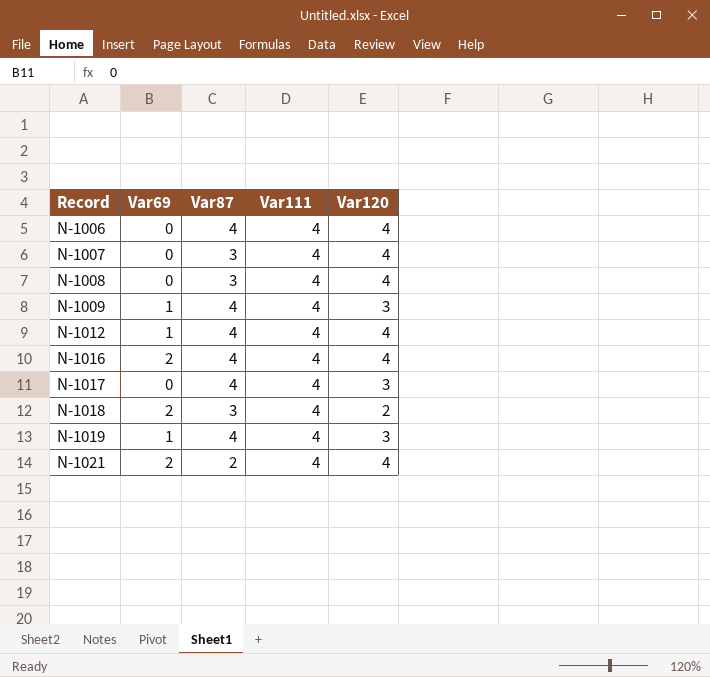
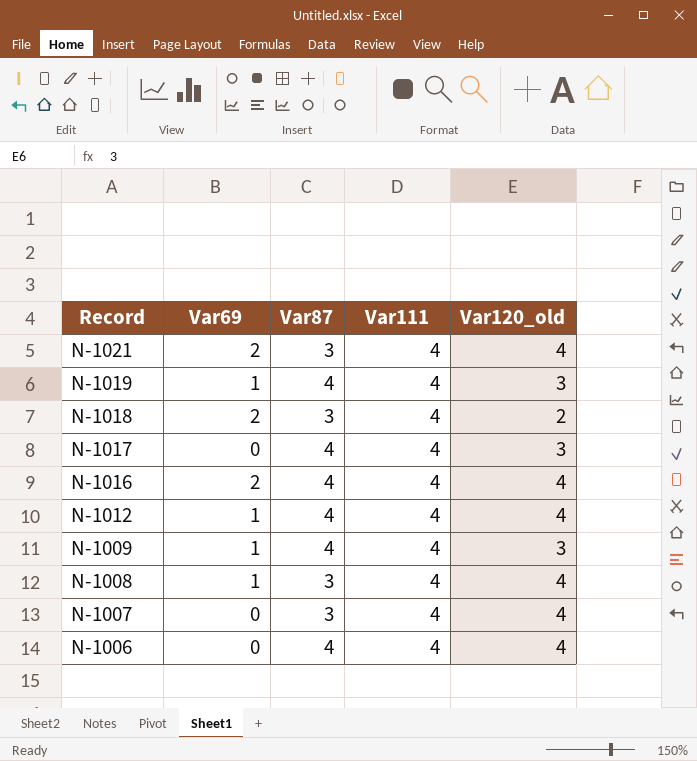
row order: Record ascending -> Record descending
column name: Var120 -> Var120_old
N-1021 | Var87: 2 -> 3
N-1008 | Var69: 0 -> 1

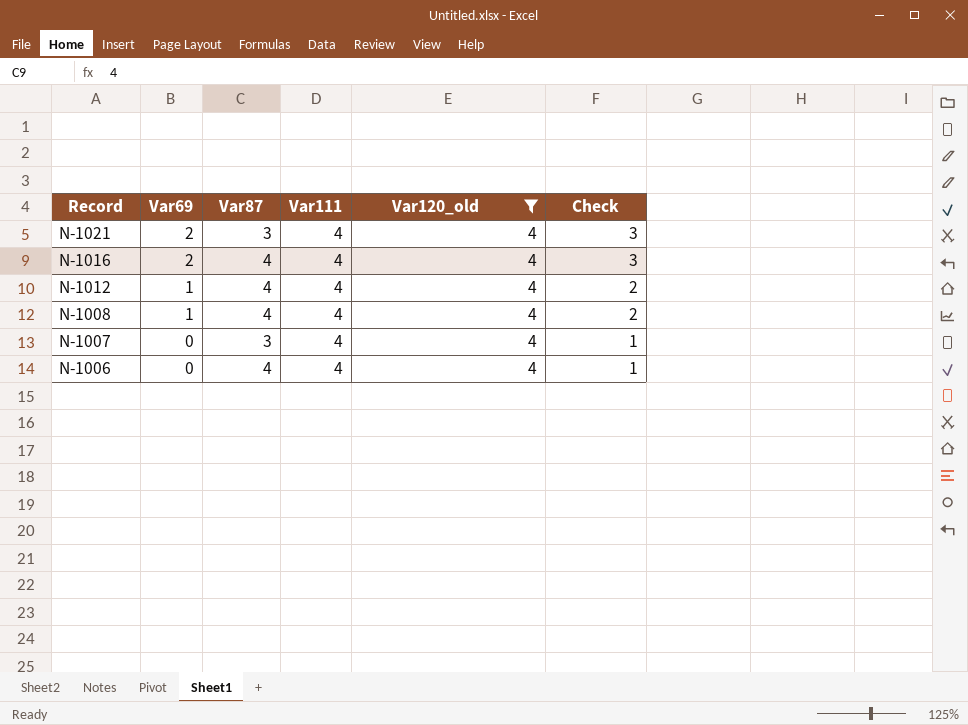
filter: none -> Var120_old = 4
column Check | formula: none -> [Var69] + 1
N-1008 | Var87: 3 -> 4

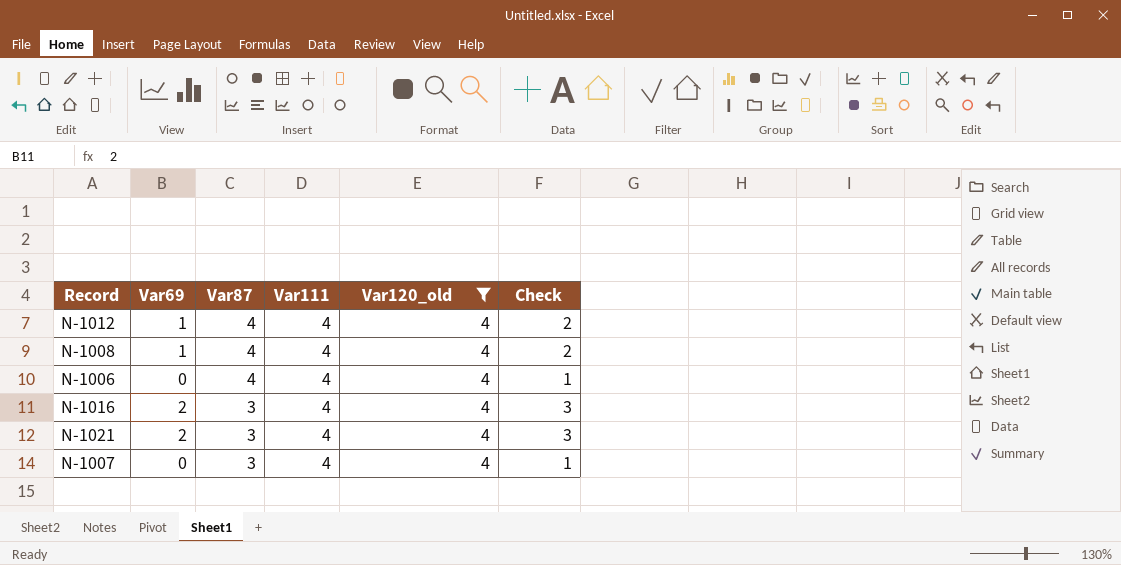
row order: Record descending -> Var87 descending
N-1016 | Var87: 4 -> 3

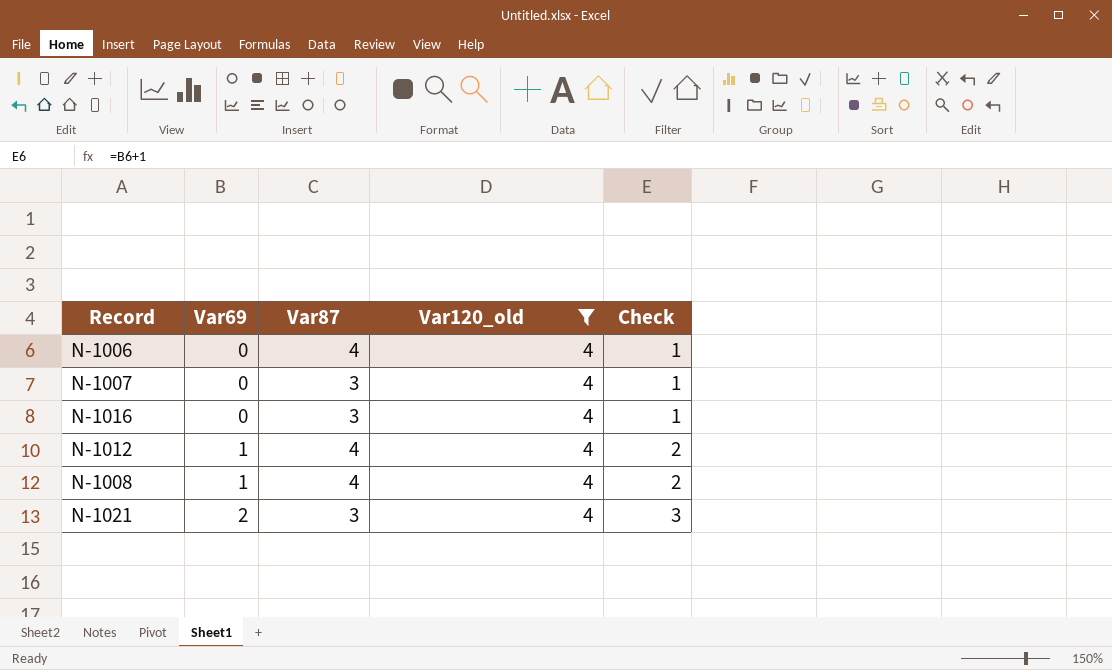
row order: Var87 descending -> Var69 ascending
column Var111 | position: 4 -> none
N-1016 | Var69: 2 -> 0
N-1016 | Check: 3 -> 1

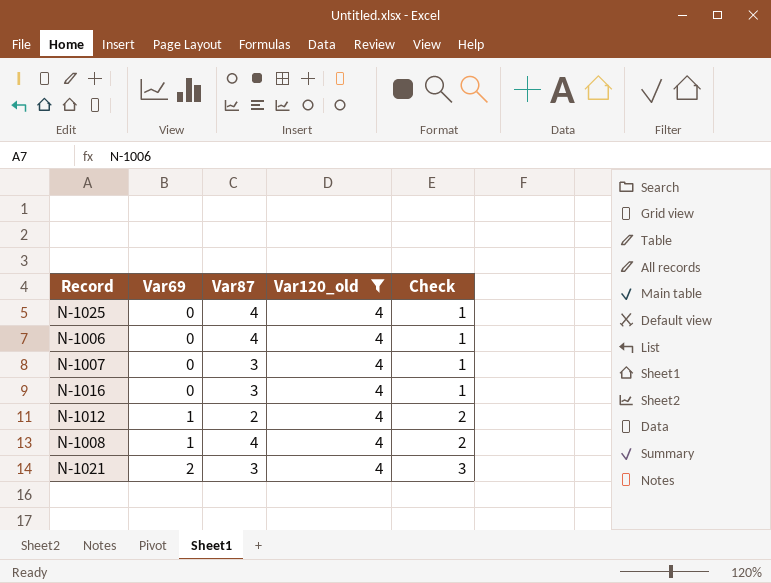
row N-1025: none -> 0 | 4 | 4 | 1
N-1012 | Var87: 4 -> 2

